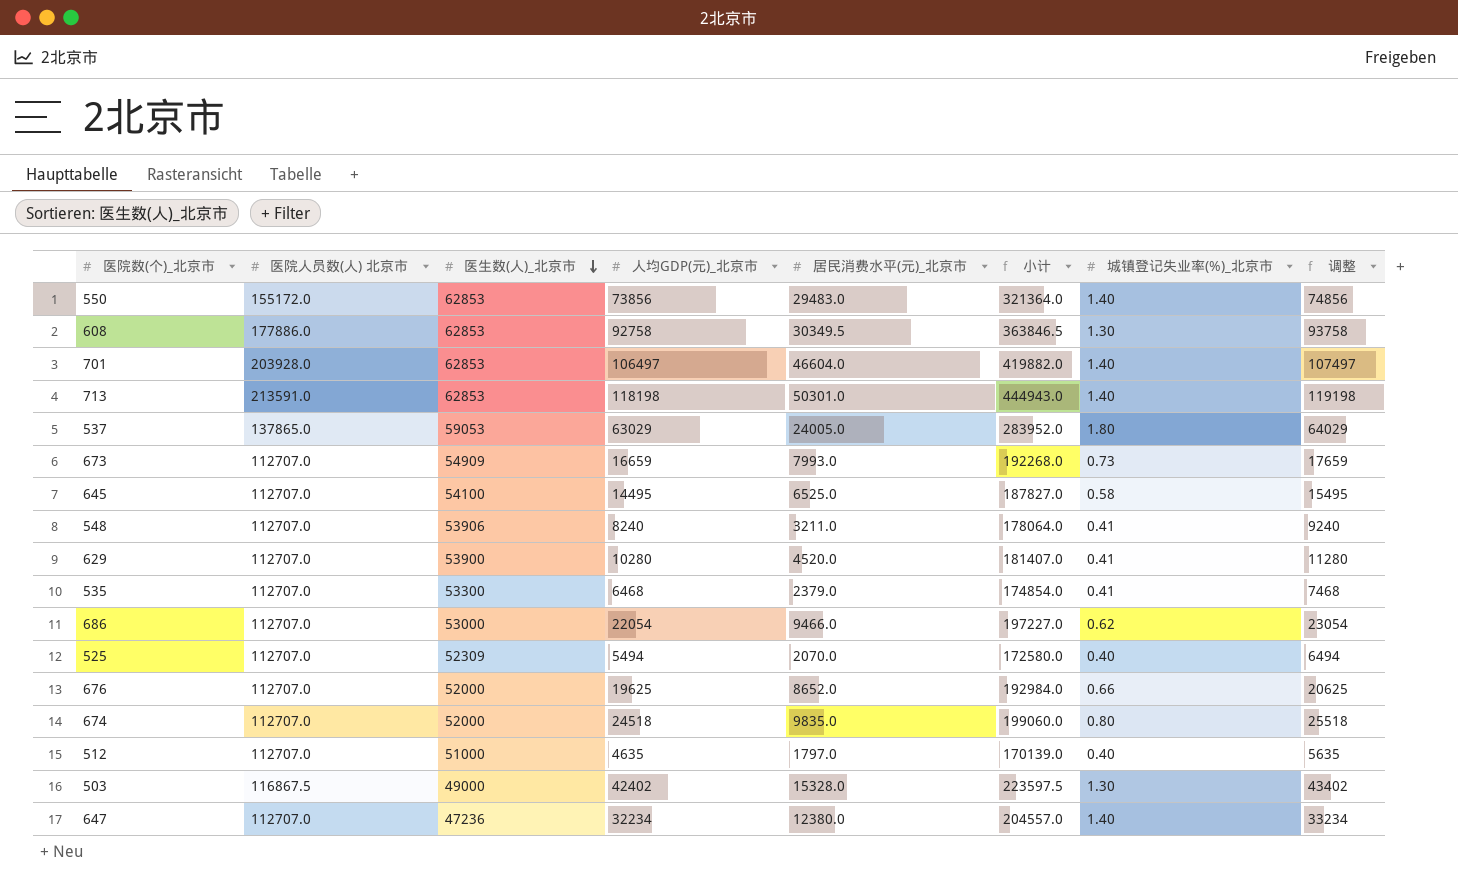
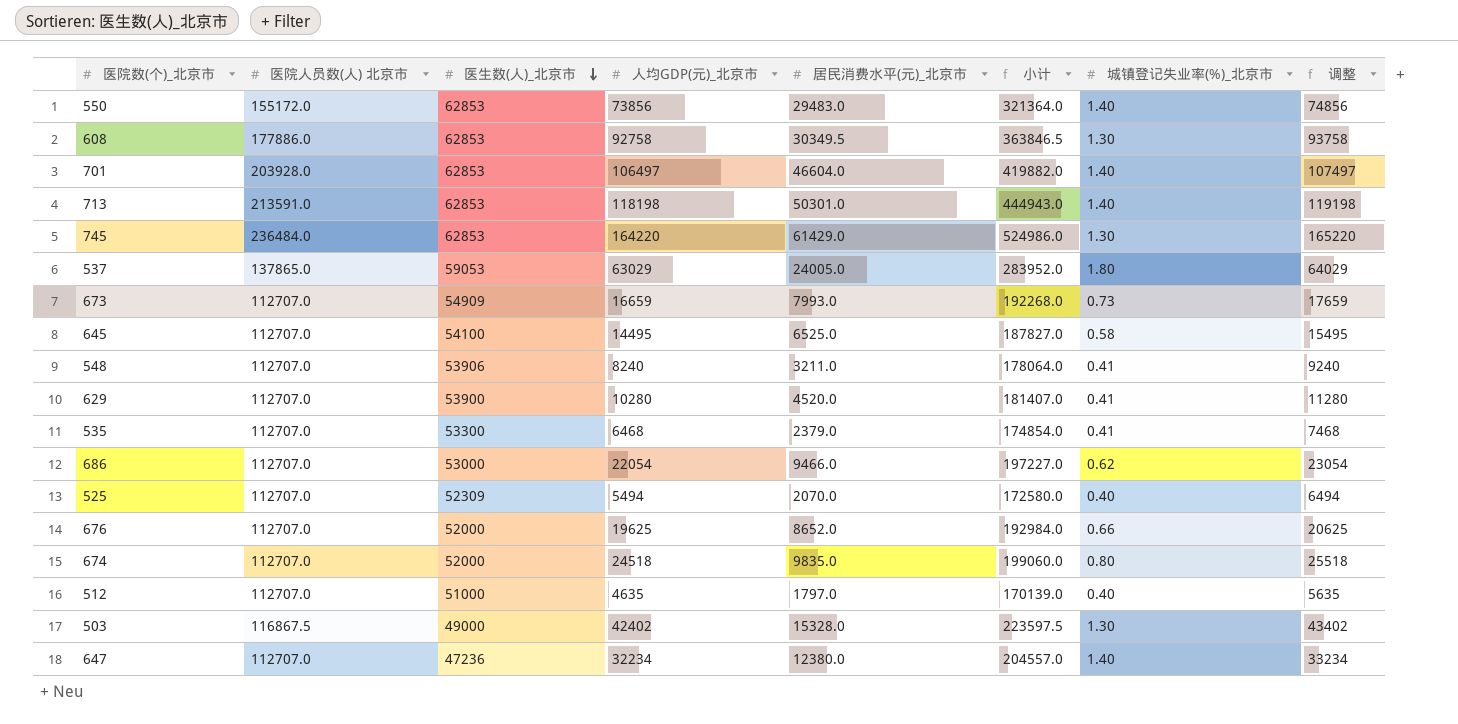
row 745: none -> 236484.0 | 62853 | 164220 | 61429.0 | 524986.0 | 1.30 | 165220

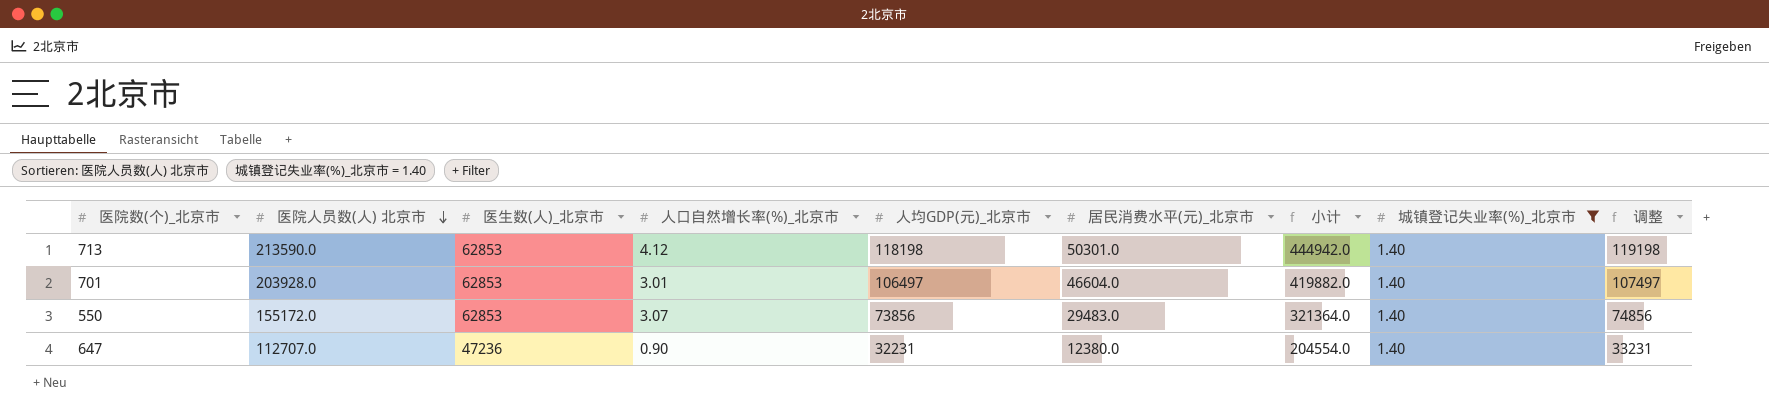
filter: none -> 城镇登记失业率(%)_北京市 = 1.40
row order: 医生数(人)_北京市 descending -> 医院人员数(人) 北京市 descending
column 人口自然增长率(%)_北京市 | position: none -> 4
713 | 医院人员数(人) 北京市: 213591.0 -> 213590.0
713 | 小计: 444943.0 -> 444942.0
647 | 人均GDP(元)_北京市: 32234 -> 32231
647 | 小计: 204557.0 -> 204554.0
647 | 调整: 33234 -> 33231

